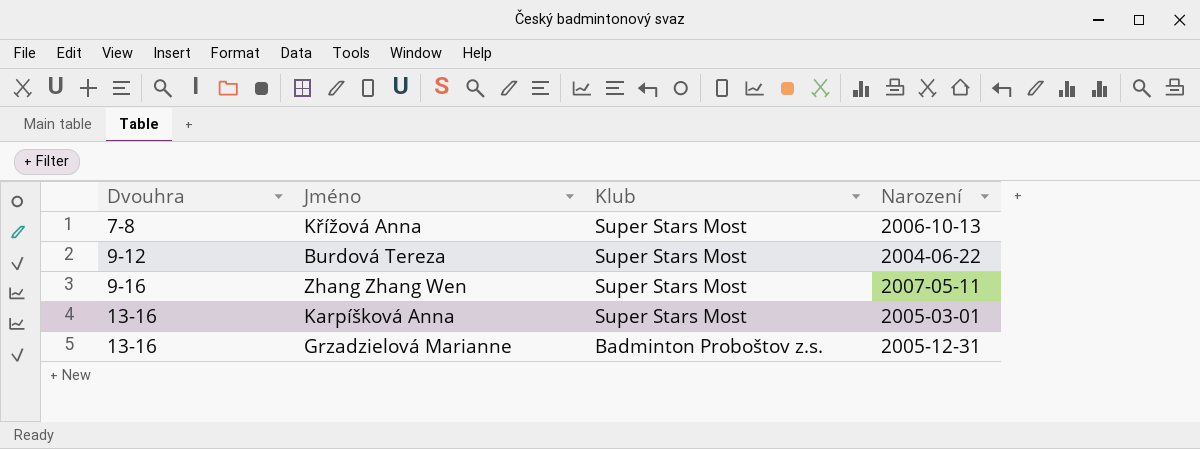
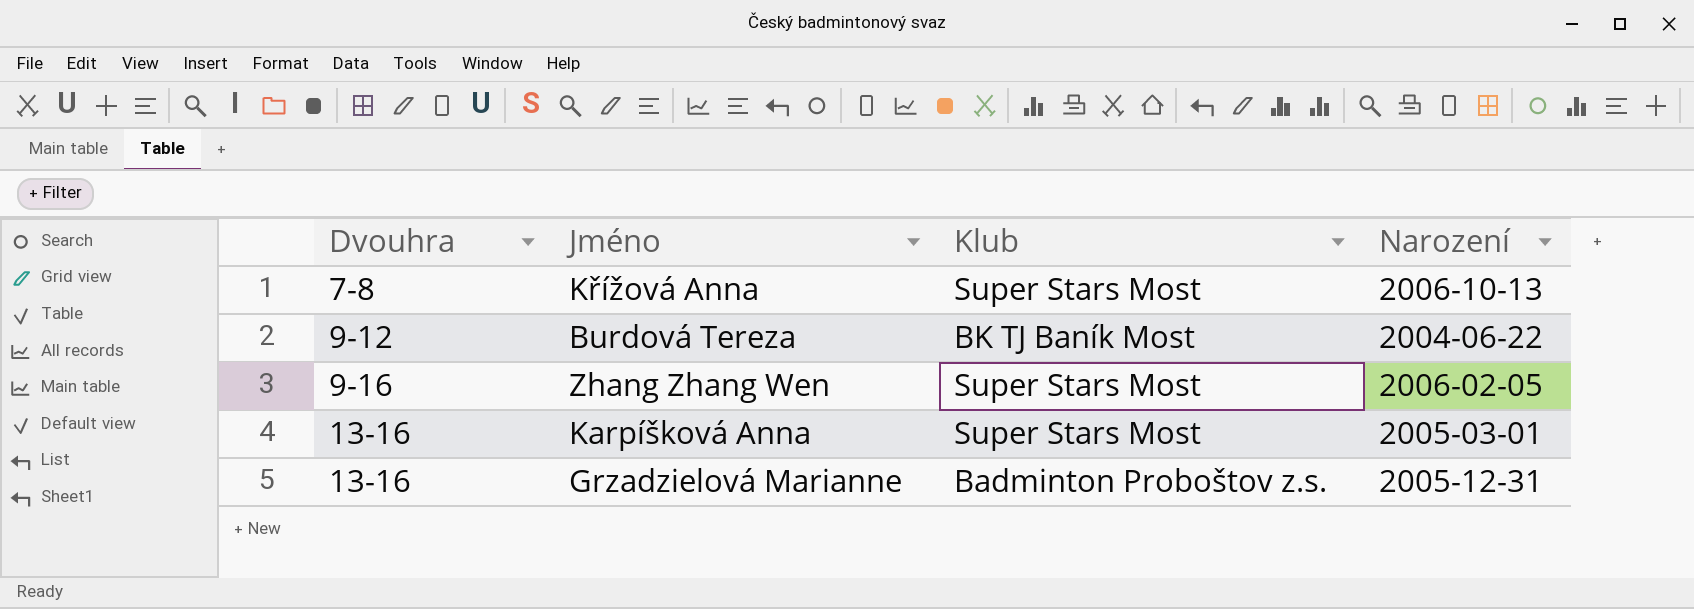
Burdová Tereza | Klub: Super Stars Most -> BK TJ Baník Most
Zhang Zhang Wen | Narození: 2007-05-11 -> 2006-02-05

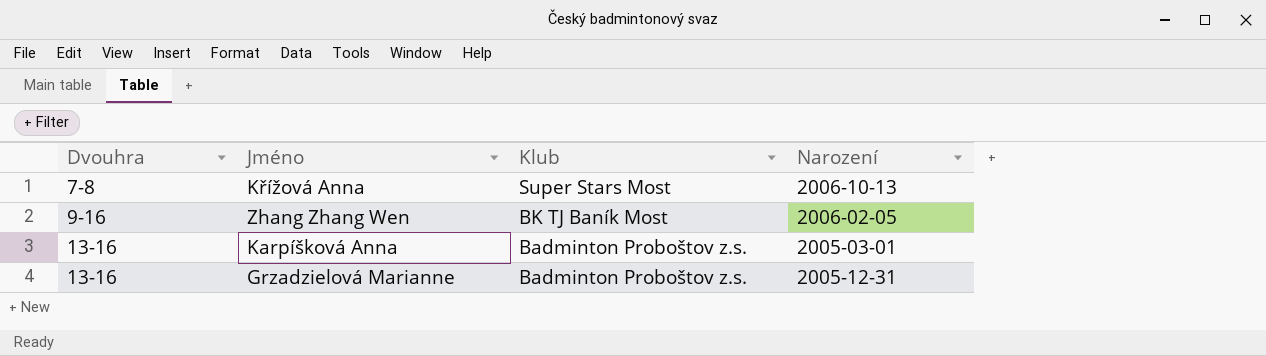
row Burdová Tereza: 9-12 | BK TJ Baník Most | 2004-06-22 -> none
Zhang Zhang Wen | Klub: Super Stars Most -> BK TJ Baník Most
Karpíšková Anna | Klub: Super Stars Most -> Badminton Proboštov z.s.

